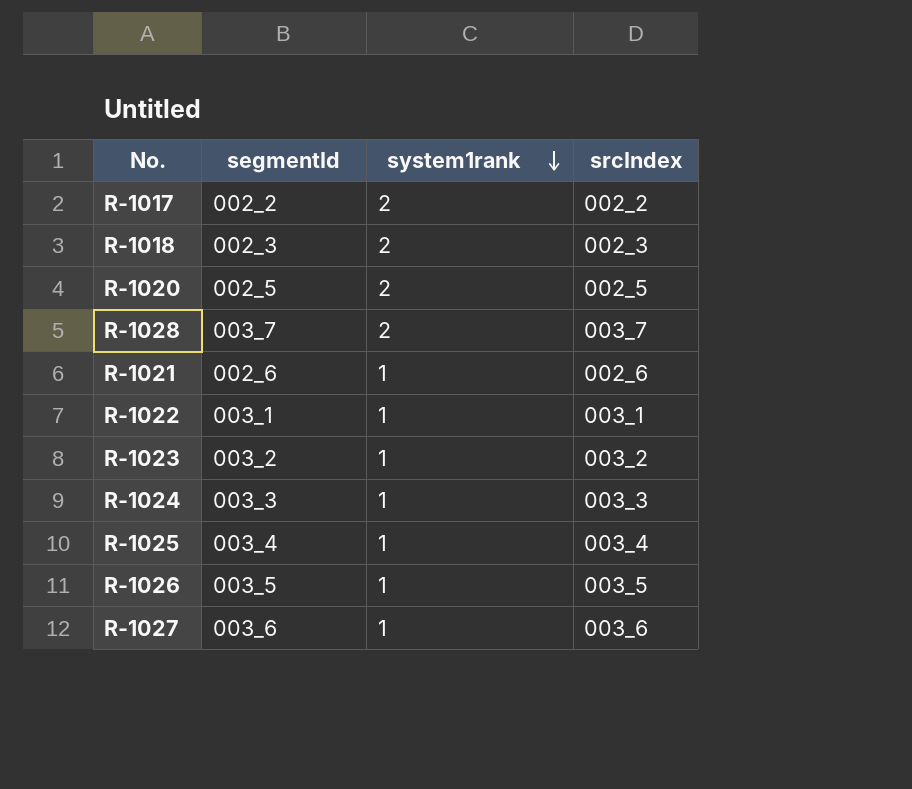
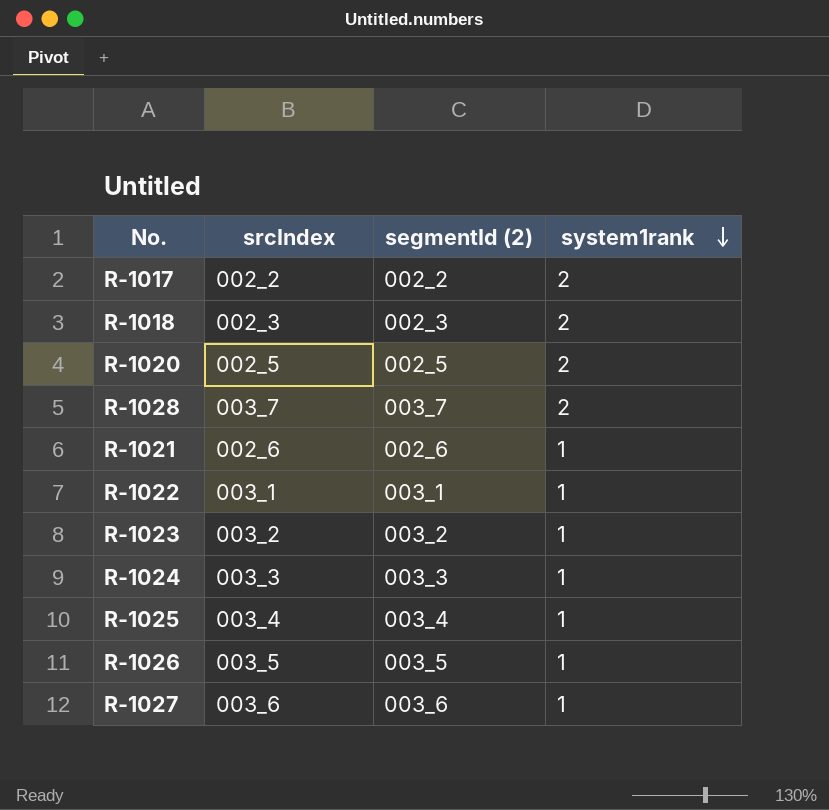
column srcIndex | position: 4 -> 2
column name: segmentId -> segmentId (2)

